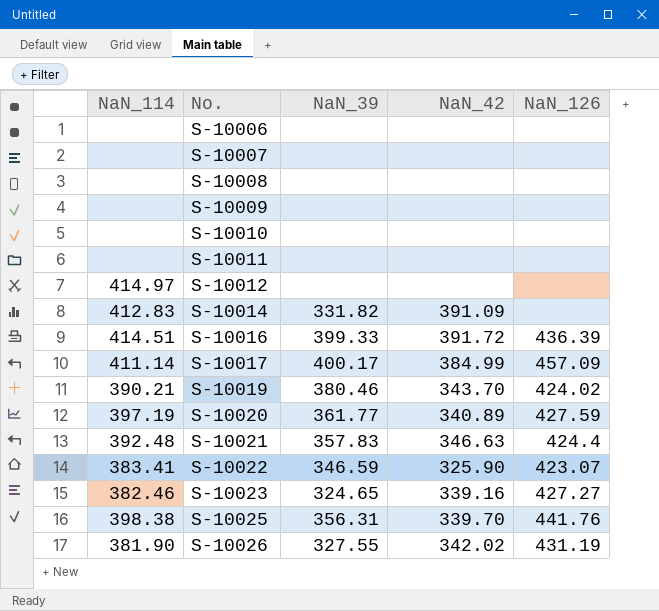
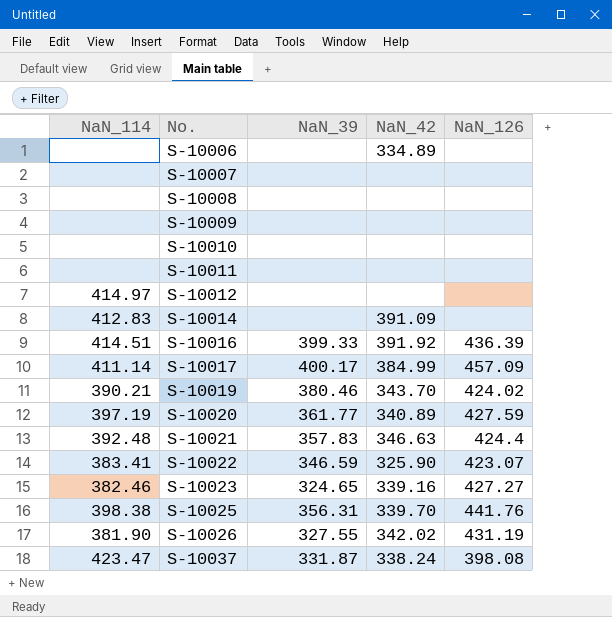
S-10006 | NaN_42: none -> 334.89
S-10014 | NaN_39: 331.82 -> none
S-10016 | NaN_42: 391.72 -> 391.92
row S-10037: none -> 423.47 | 331.87 | 338.24 | 398.08

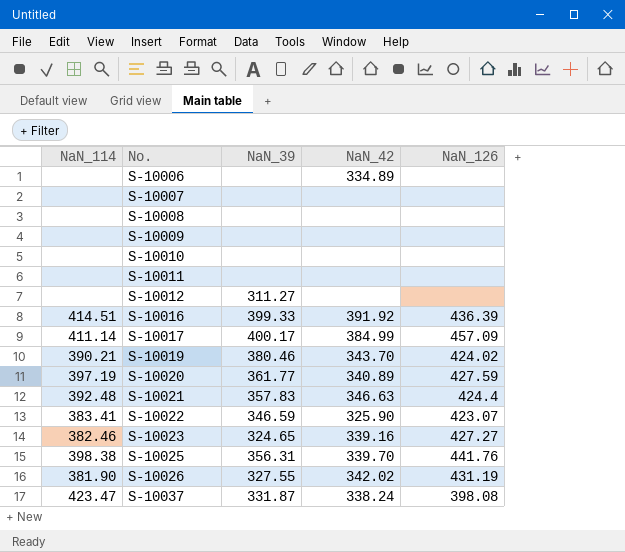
row S-10014: 412.83 | none | 391.09 | none -> none
S-10012 | NaN_114: 414.97 -> none
S-10012 | NaN_39: none -> 311.27

